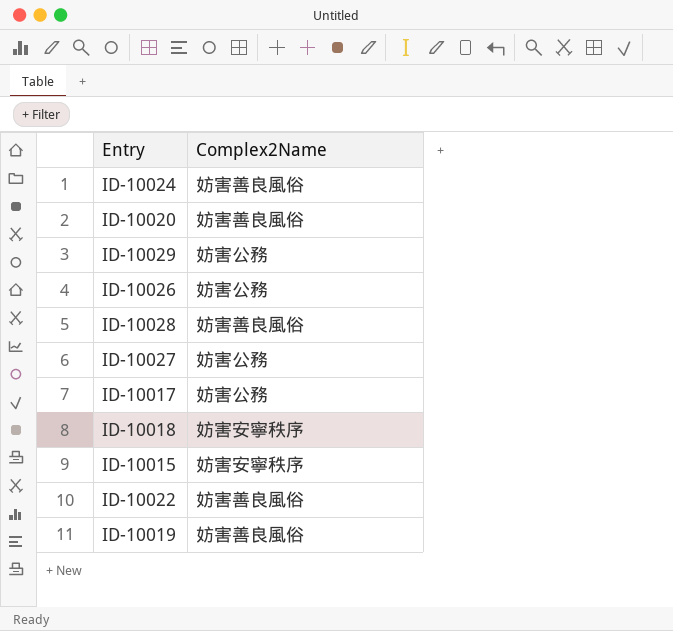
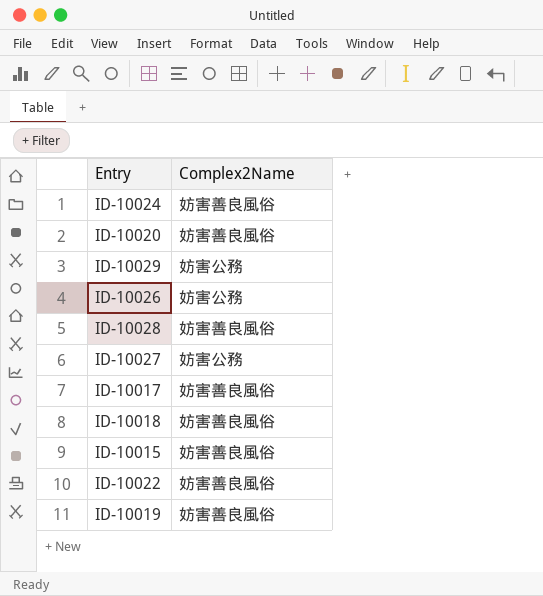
ID-10017 | Complex2Name: 妨害公務 -> 妨害善良風俗
ID-10018 | Complex2Name: 妨害安寧秩序 -> 妨害善良風俗
ID-10015 | Complex2Name: 妨害安寧秩序 -> 妨害善良風俗

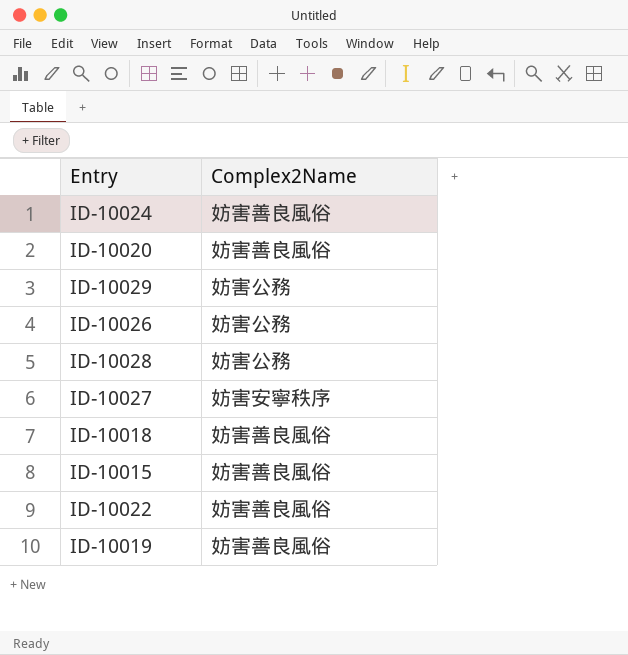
row ID-10017: 妨害善良風俗 -> none
ID-10028 | Complex2Name: 妨害善良風俗 -> 妨害公務
ID-10027 | Complex2Name: 妨害公務 -> 妨害安寧秩序

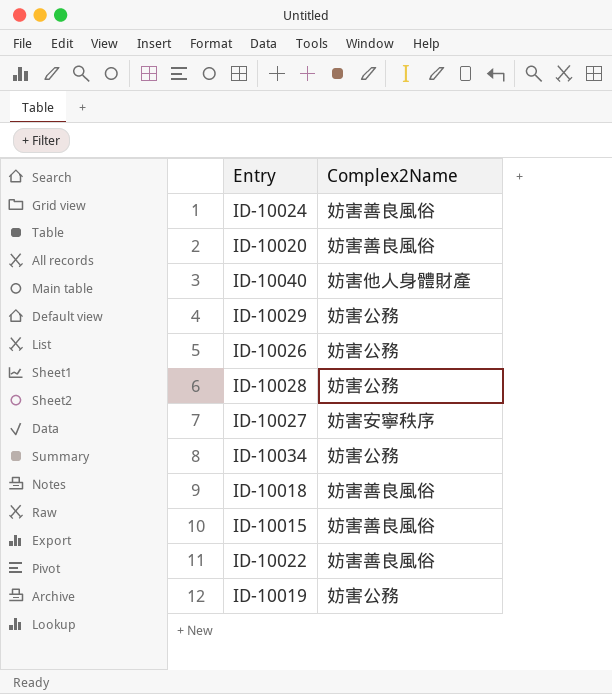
row ID-10040: none -> 妨害他人身體財產
row ID-10034: none -> 妨害公務
ID-10019 | Complex2Name: 妨害善良風俗 -> 妨害公務

